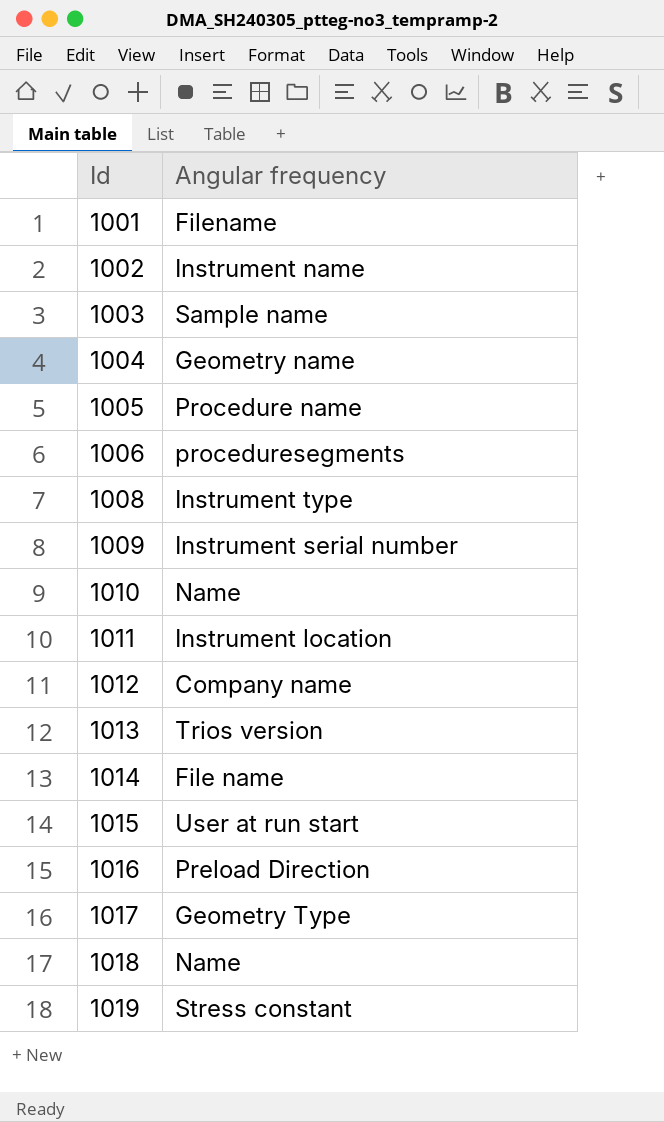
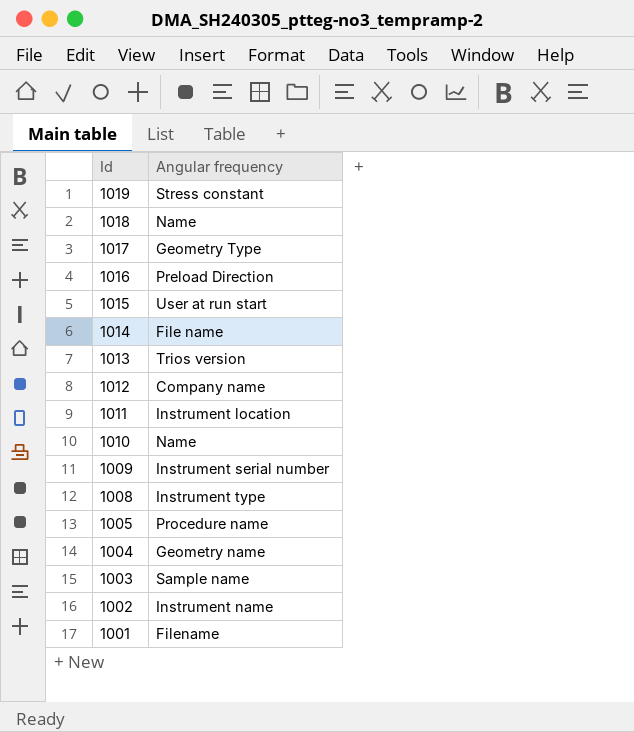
row order: Id ascending -> Id descending
row 1006: proceduresegments -> none

